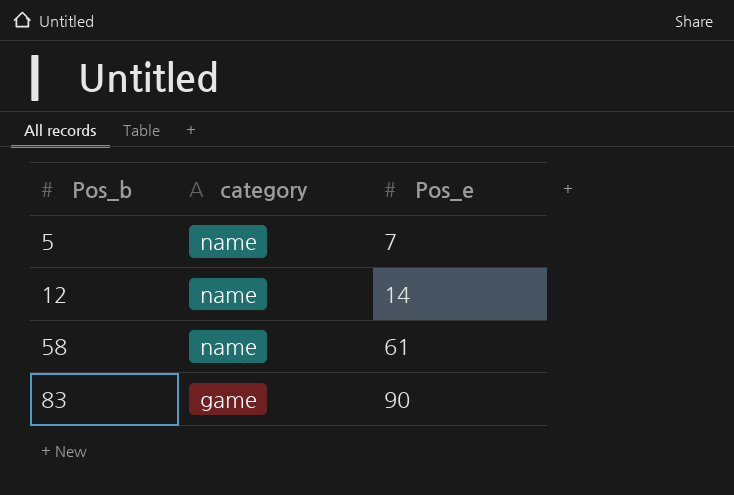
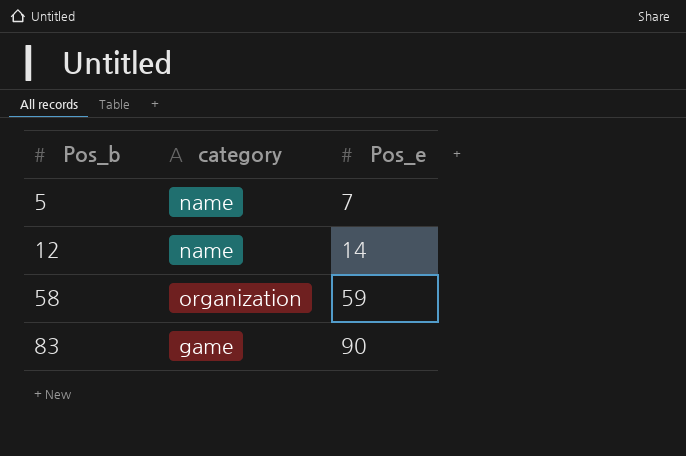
58 | category: name -> organization
58 | Pos_e: 61 -> 59

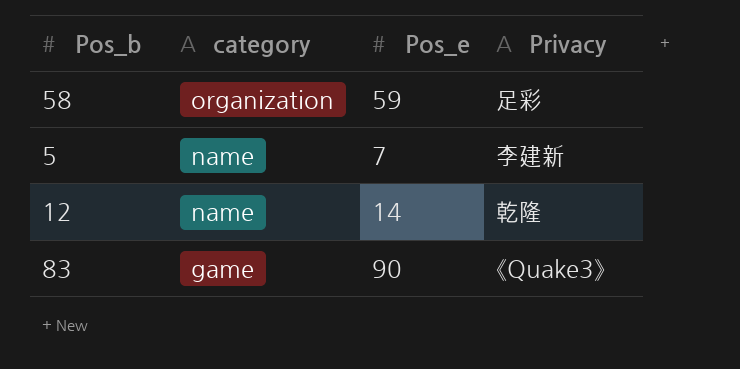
row order: Pos_b ascending -> category descending
column Privacy | position: none -> 4

